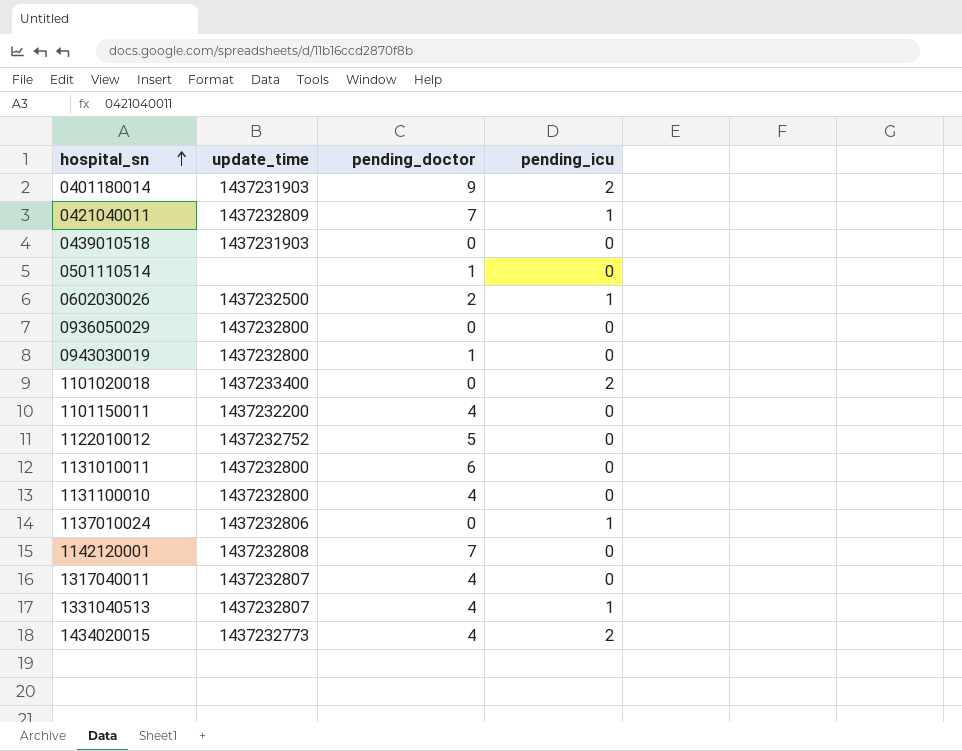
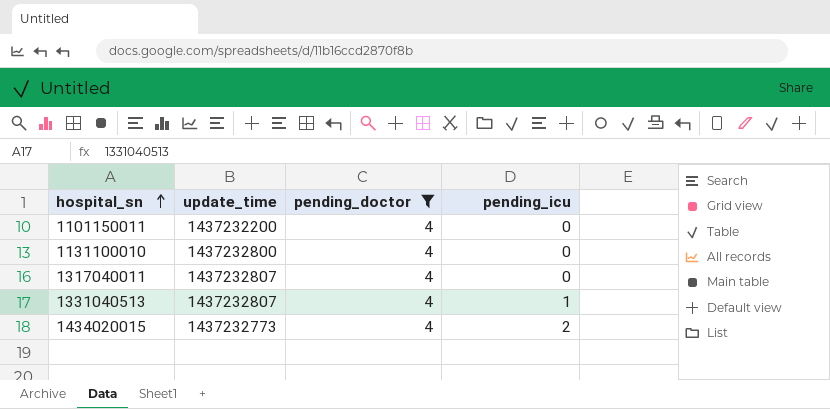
filter: none -> pending_doctor = 4

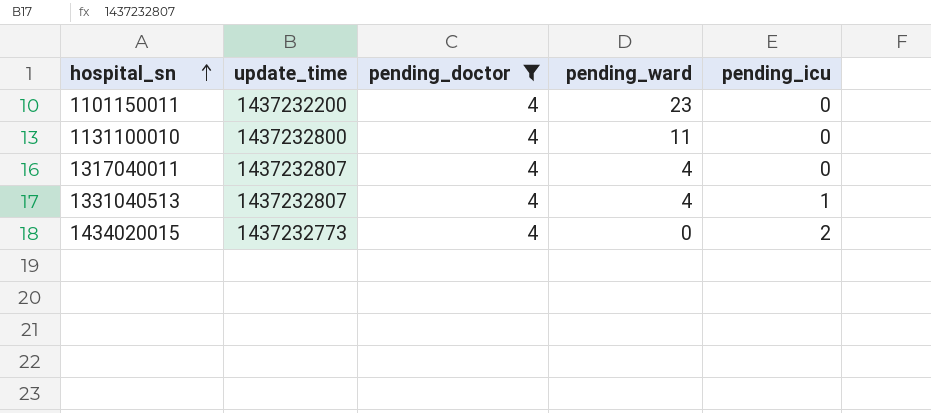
column pending_ward | position: none -> 4

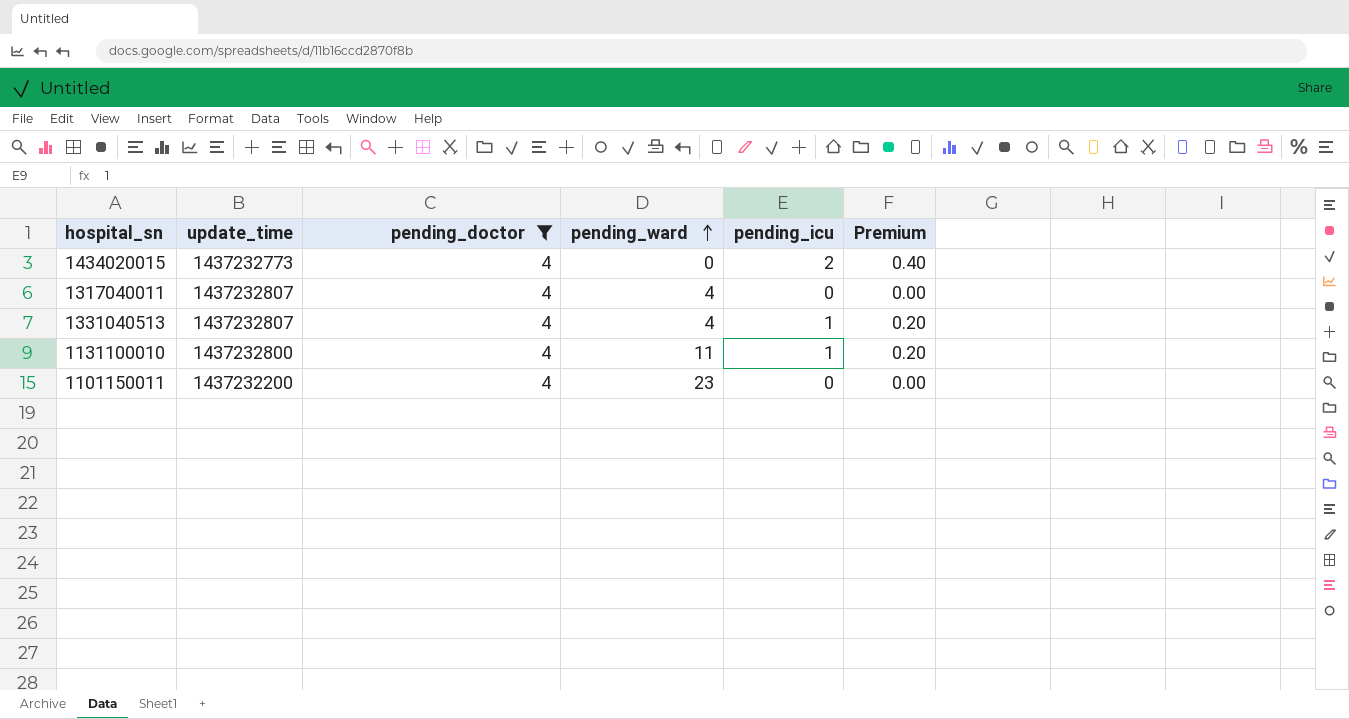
row order: hospital_sn ascending -> pending_ward ascending
column Premium | formula: none -> [pending_icu] * 0.2
1131100010 | pending_icu: 0 -> 1

